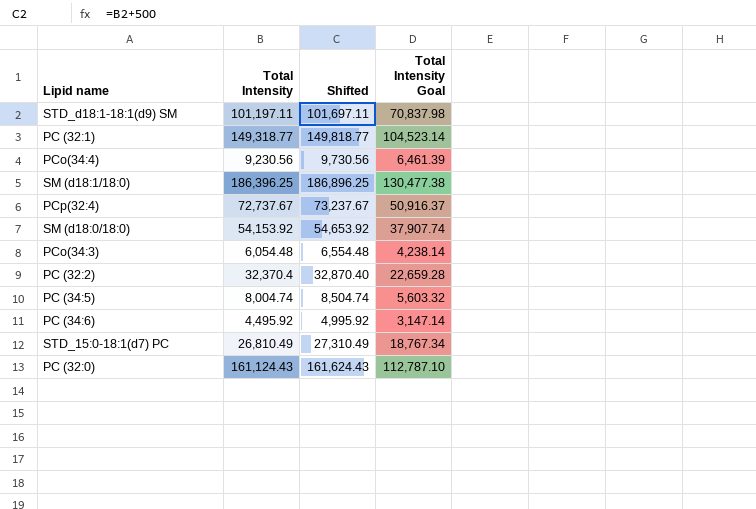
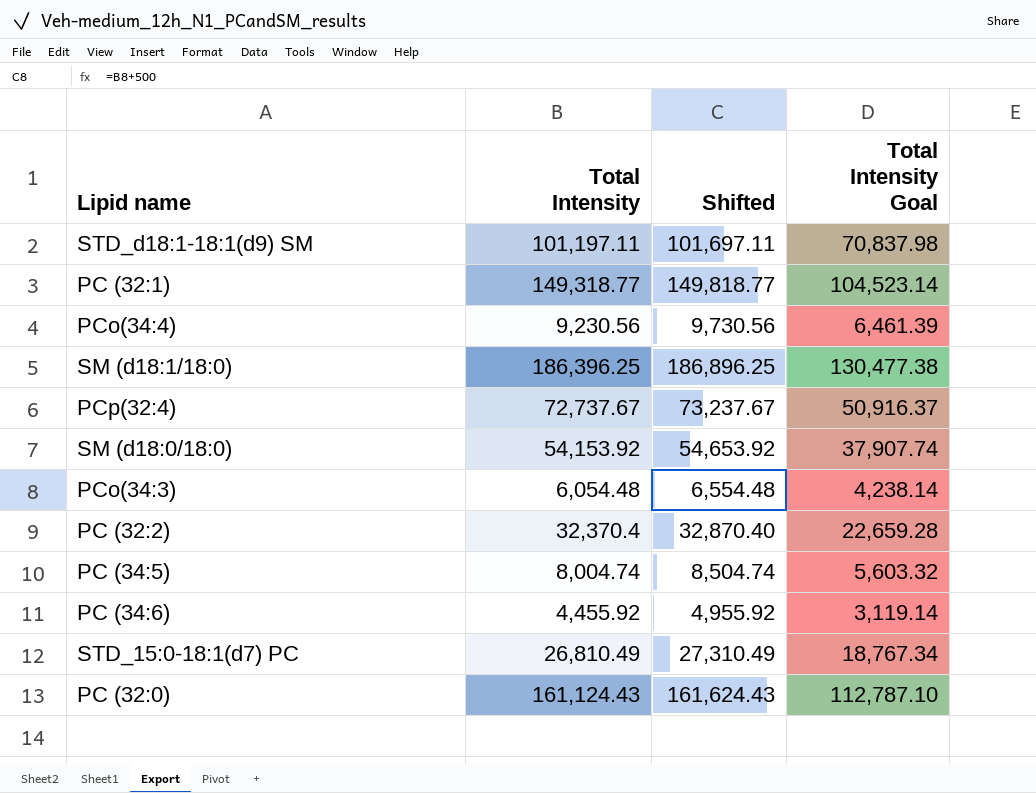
PC (34:6) | Total Intensity: 4,495.92 -> 4,455.92
PC (34:6) | Shifted: 4,995.92 -> 4,955.92
PC (34:6) | Total Intensity Goal: 3,147.14 -> 3,119.14

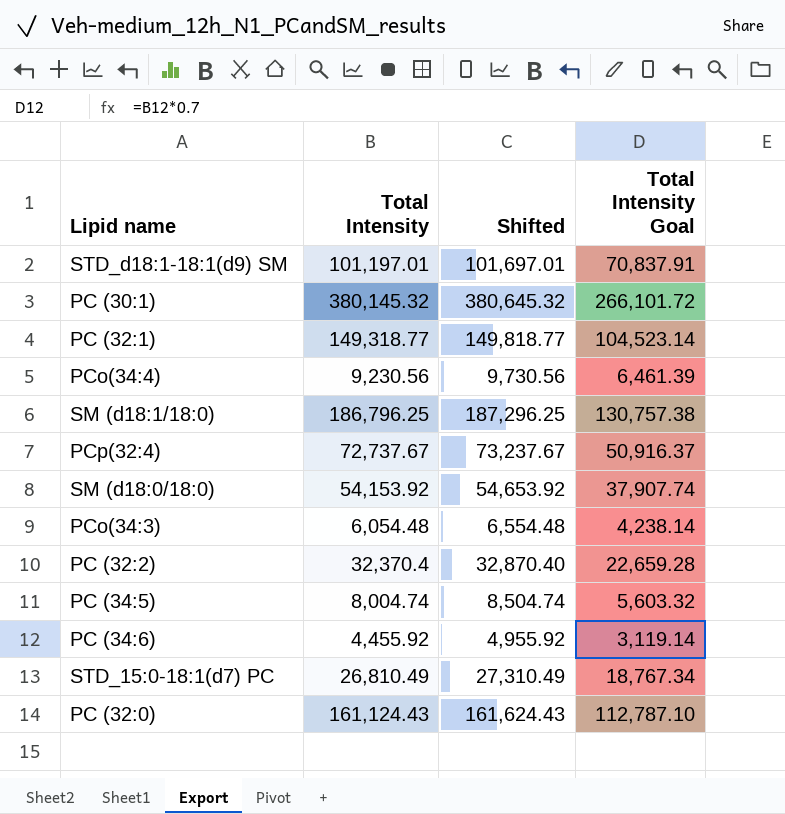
STD_d18:1-18:1(d9) SM | Total Intensity: 101,197.11 -> 101,197.01
STD_d18:1-18:1(d9) SM | Shifted: 101,697.11 -> 101,697.01
STD_d18:1-18:1(d9) SM | Total Intensity Goal: 70,837.98 -> 70,837.91
row PC (30:1): none -> 380,145.32 | 380,645.32 | 266,101.72
SM (d18:1/18:0) | Total Intensity: 186,396.25 -> 186,796.25
SM (d18:1/18:0) | Shifted: 186,896.25 -> 187,296.25
SM (d18:1/18:0) | Total Intensity Goal: 130,477.38 -> 130,757.38

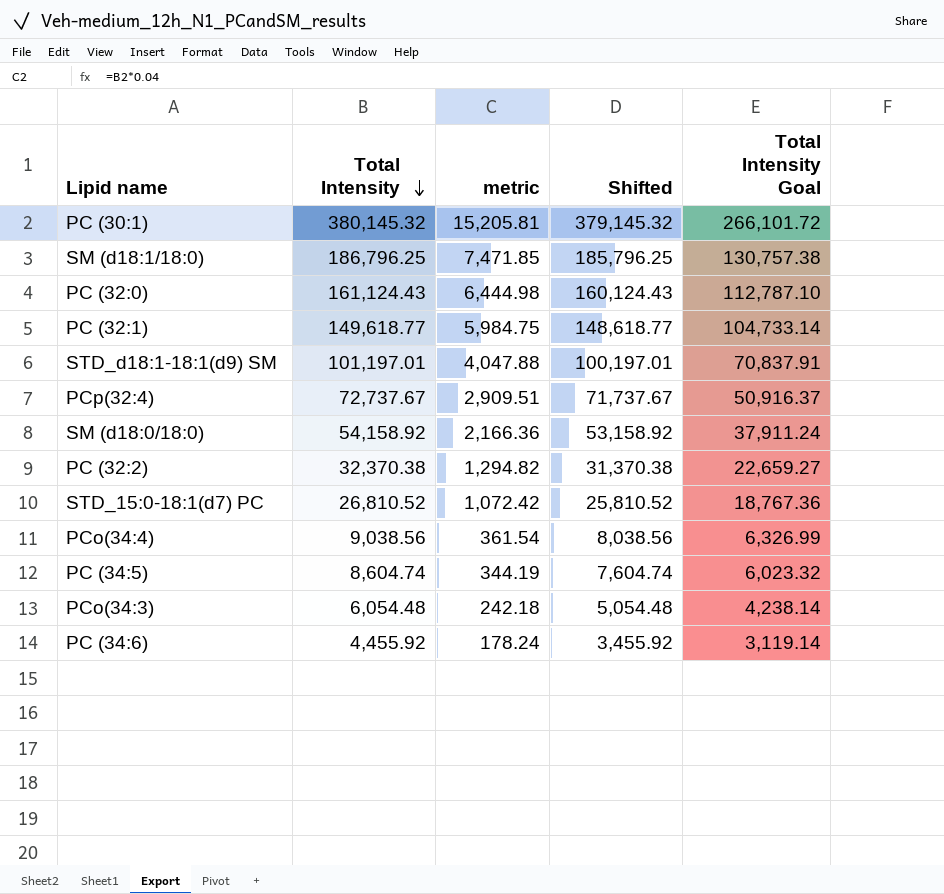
row order: none -> Total Intensity descending
column metric | formula: none -> [Total Intensity] * 0.04
column Shifted | formula: [Total Intensity] + 500 -> [Total Intensity] - 1000
PC (32:1) | Total Intensity: 149,318.77 -> 149,618.77
PC (32:1) | Total Intensity Goal: 104,523.14 -> 104,733.14
SM (d18:0/18:0) | Total Intensity: 54,153.92 -> 54,158.92
SM (d18:0/18:0) | Total Intensity Goal: 37,907.74 -> 37,911.24
PC (32:2) | Total Intensity: 32,370.4 -> 32,370.38
PC (32:2) | Total Intensity Goal: 22,659.28 -> 22,659.27
STD_15:0-18:1(d7) PC | Total Intensity: 26,810.49 -> 26,810.52
STD_15:0-18:1(d7) PC | Total Intensity Goal: 18,767.34 -> 18,767.36
PCo(34:4) | Total Intensity: 9,230.56 -> 9,038.56
PCo(34:4) | Total Intensity Goal: 6,461.39 -> 6,326.99
PC (34:5) | Total Intensity: 8,004.74 -> 8,604.74
PC (34:5) | Total Intensity Goal: 5,603.32 -> 6,023.32

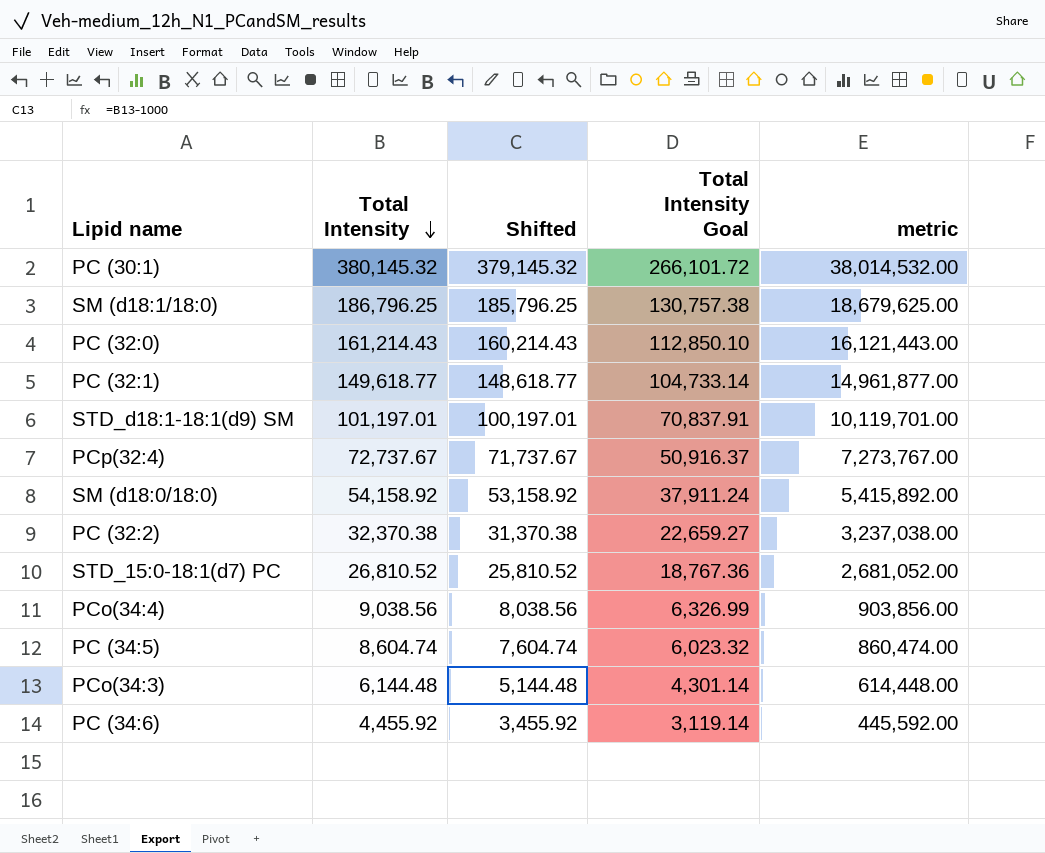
column metric | formula: [Total Intensity] * 0.04 -> [Total Intensity] * 100
column metric | position: 3 -> 5
PC (32:0) | Total Intensity: 161,124.43 -> 161,214.43
PC (32:0) | Shifted: 160,124.43 -> 160,214.43
PC (32:0) | Total Intensity Goal: 112,787.10 -> 112,850.10
PCo(34:3) | Total Intensity: 6,054.48 -> 6,144.48
PCo(34:3) | Shifted: 5,054.48 -> 5,144.48
PCo(34:3) | Total Intensity Goal: 4,238.14 -> 4,301.14

